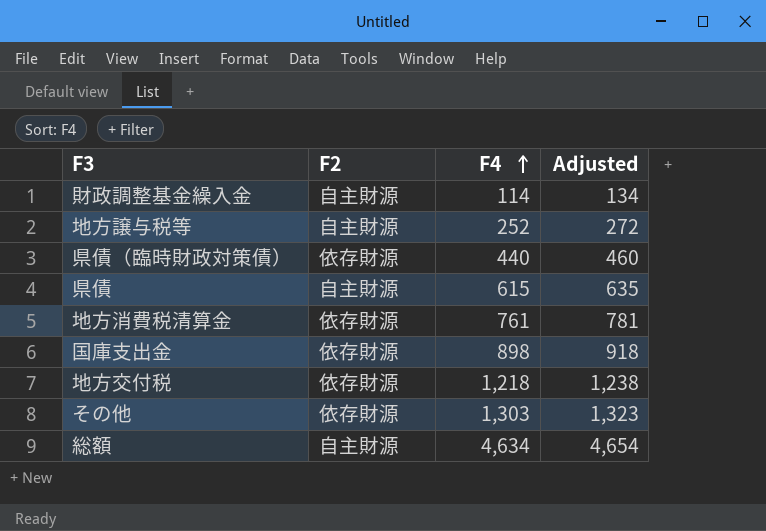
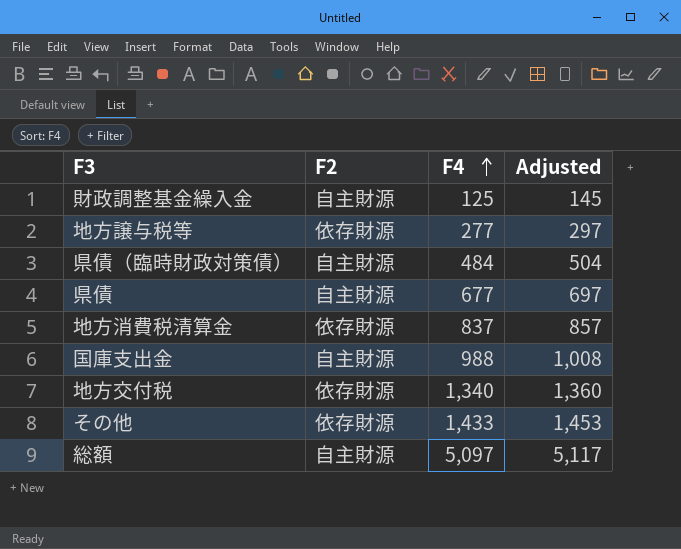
財政調整基金繰入金 | F4: 114 -> 125
財政調整基金繰入金 | Adjusted: 134 -> 145
地方譲与税等 | F2: 自主財源 -> 依存財源
地方譲与税等 | F4: 252 -> 277
地方譲与税等 | Adjusted: 272 -> 297
県債（臨時財政対策債） | F2: 依存財源 -> 自主財源
県債（臨時財政対策債） | F4: 440 -> 484
県債（臨時財政対策債） | Adjusted: 460 -> 504
県債 | F4: 615 -> 677
県債 | Adjusted: 635 -> 697
地方消費税清算金 | F4: 761 -> 837
地方消費税清算金 | Adjusted: 781 -> 857
国庫支出金 | F2: 依存財源 -> 自主財源
国庫支出金 | F4: 898 -> 988
国庫支出金 | Adjusted: 918 -> 1,008
地方交付税 | F4: 1,218 -> 1,340
地方交付税 | Adjusted: 1,238 -> 1,360
その他 | F4: 1,303 -> 1,433
その他 | Adjusted: 1,323 -> 1,453
総額 | F4: 4,634 -> 5,097
総額 | Adjusted: 4,654 -> 5,117

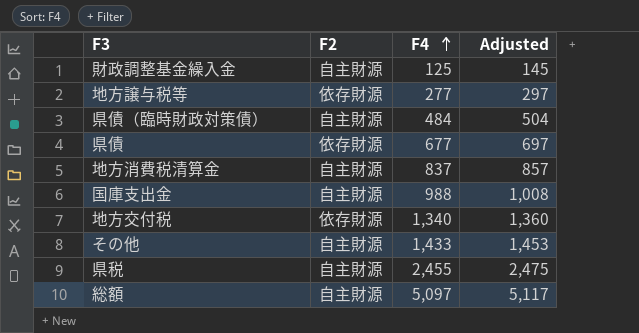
県債 | F2: 自主財源 -> 依存財源
地方消費税清算金 | F2: 依存財源 -> 自主財源
その他 | F2: 依存財源 -> 自主財源
row 県税: none -> 自主財源 | 2,455 | 2,475

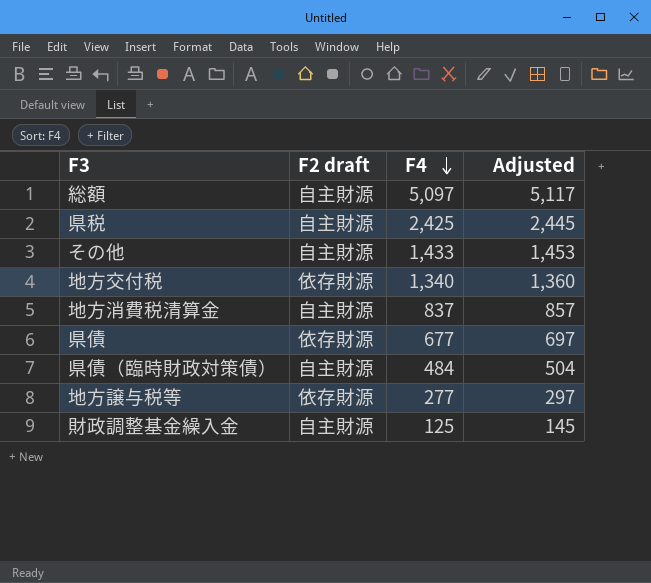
row order: F4 ascending -> F4 descending
column name: F2 -> F2 draft
row 国庫支出金: 自主財源 | 988 | 1,008 -> none
県税 | F4: 2,455 -> 2,425
県税 | Adjusted: 2,475 -> 2,445

